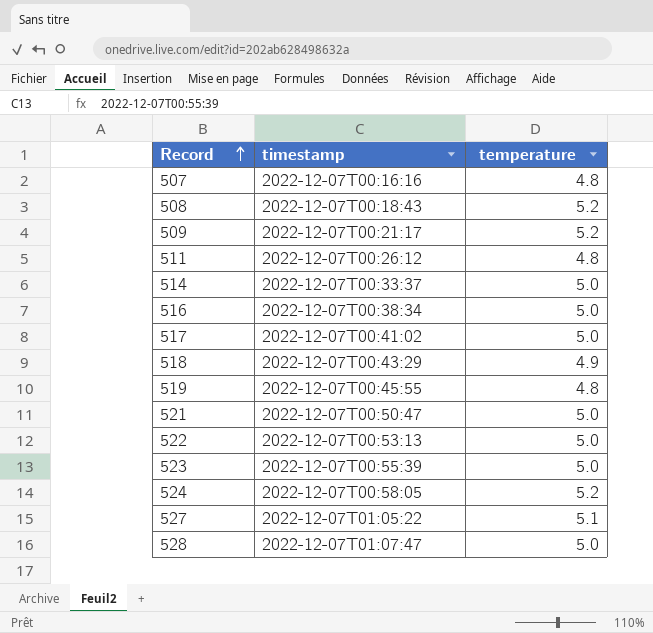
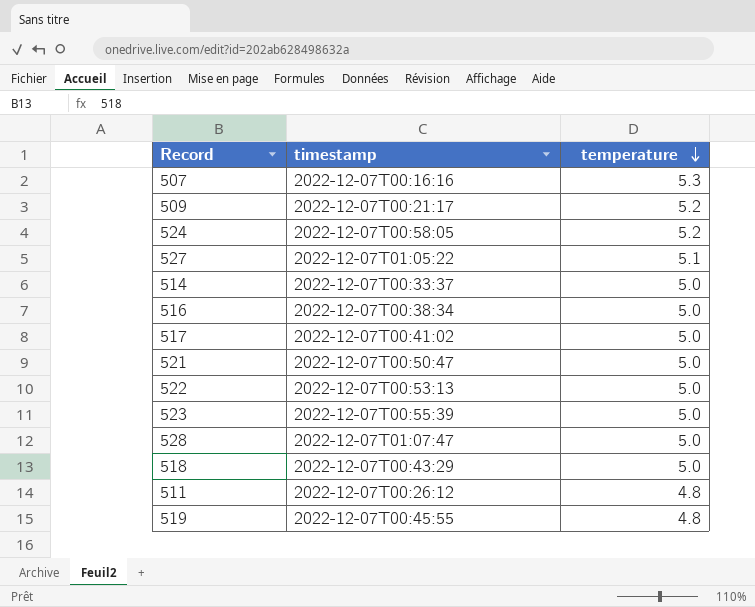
row order: Record ascending -> temperature descending
row 508: 2022-12-07T00:18:43 | 5.2 -> none
507 | temperature: 4.8 -> 5.3
518 | temperature: 4.9 -> 5.0

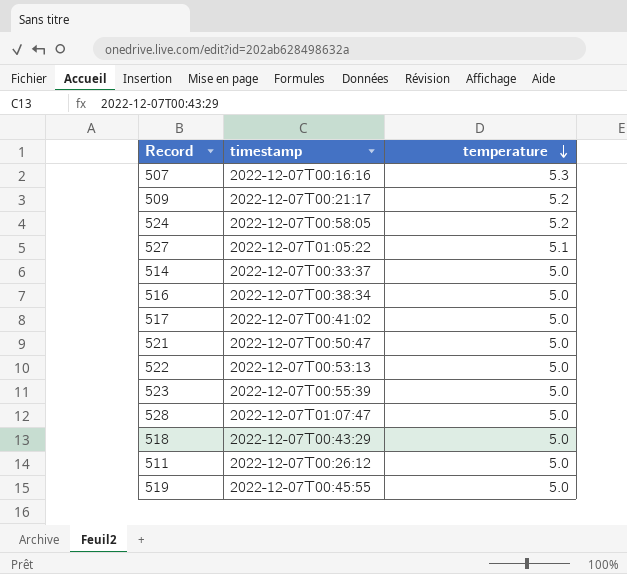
511 | temperature: 4.8 -> 5.0
519 | temperature: 4.8 -> 5.0

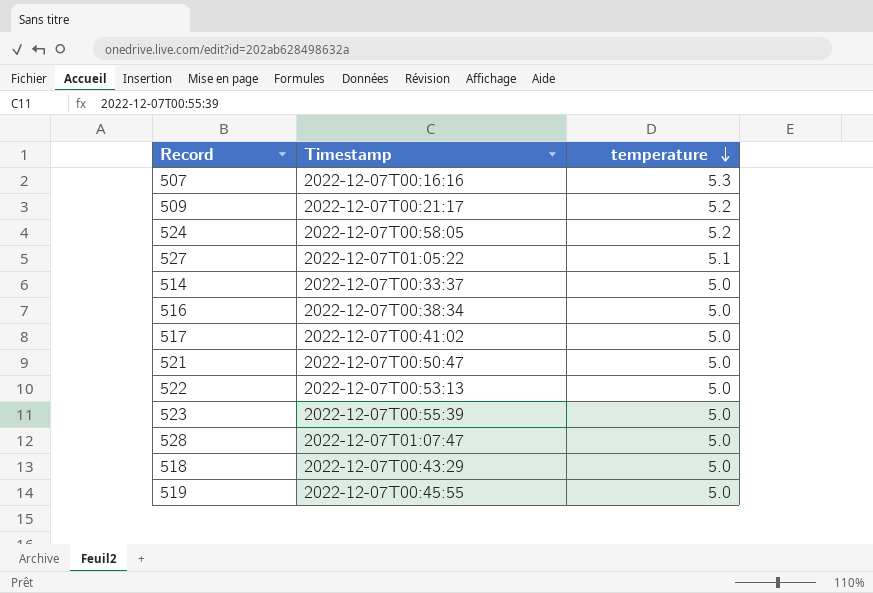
column name: timestamp -> Timestamp
row 511: 2022-12-07T00:26:12 | 5.0 -> none

